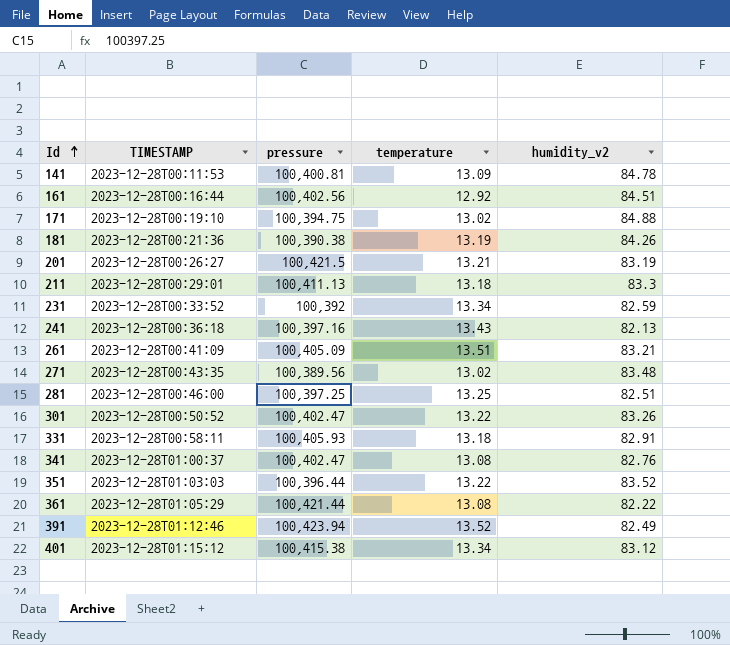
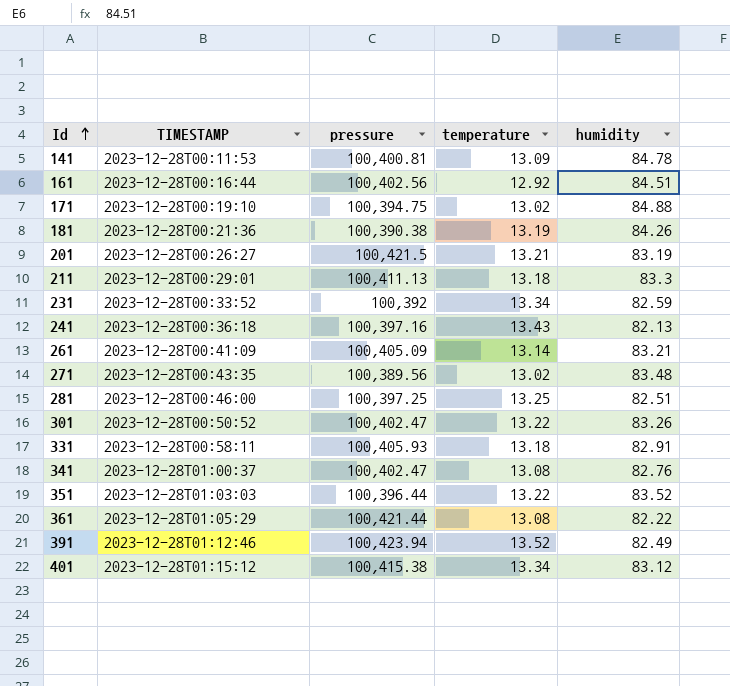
column name: humidity_v2 -> humidity
261 | temperature: 13.51 -> 13.14

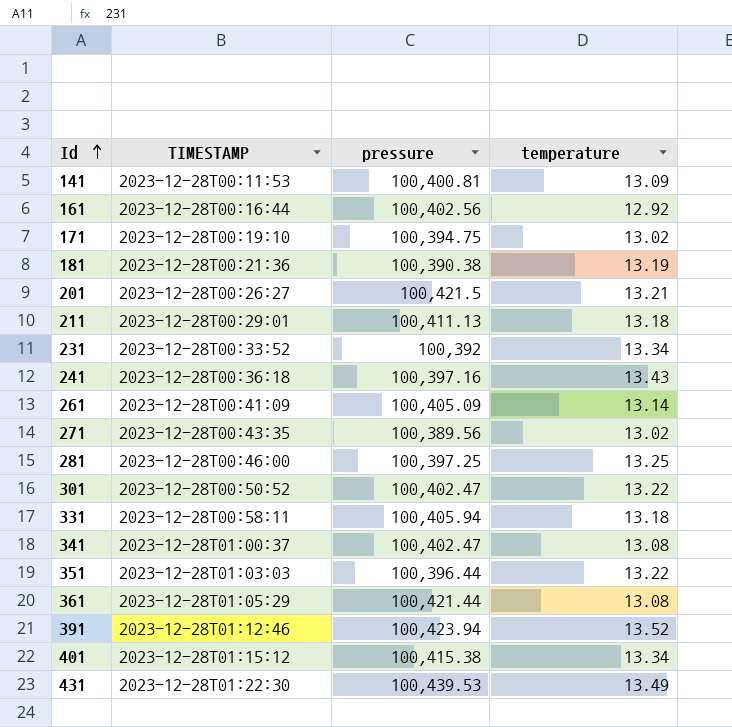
column humidity | position: 5 -> none
331 | pressure: 100,405.93 -> 100,405.94
row 431: none -> 2023-12-28T01:22:30 | 100,439.53 | 13.49

